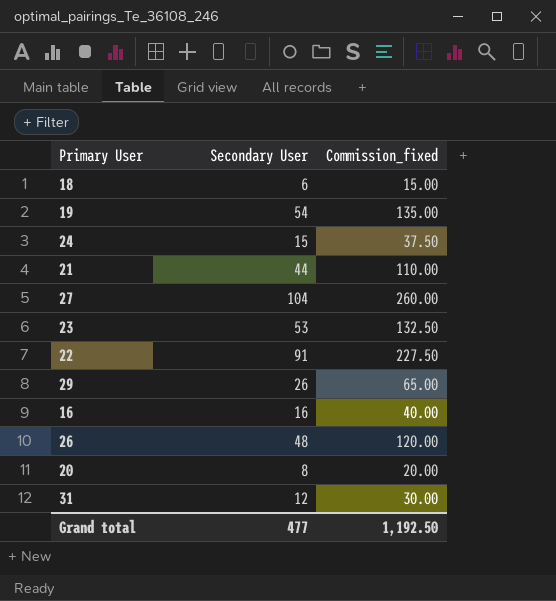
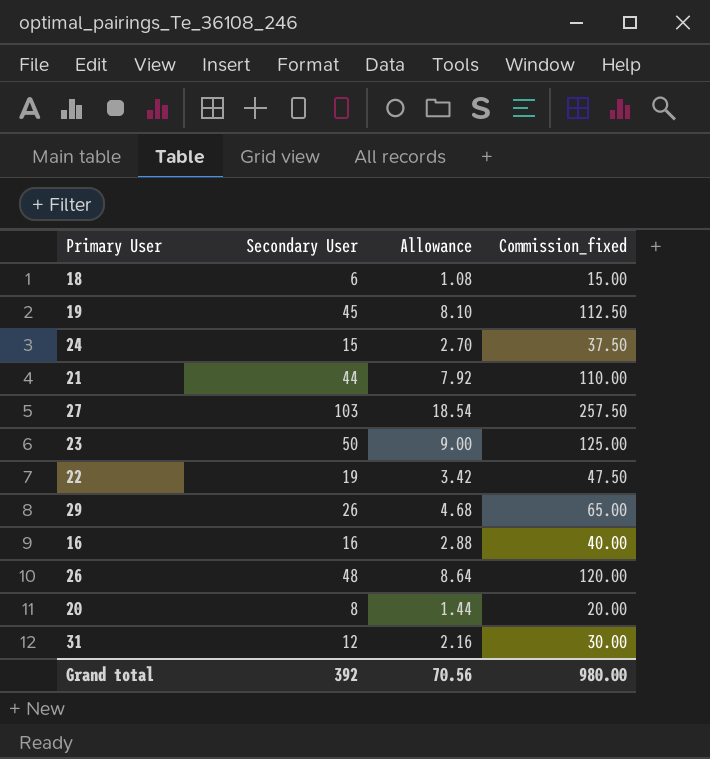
column Allowance | formula: none -> [Secondary User] * 0.18
19 | Secondary User: 54 -> 45
19 | Commission_fixed: 135.00 -> 112.50
27 | Secondary User: 104 -> 103
27 | Commission_fixed: 260.00 -> 257.50
23 | Secondary User: 53 -> 50
23 | Commission_fixed: 132.50 -> 125.00
22 | Secondary User: 91 -> 19
22 | Commission_fixed: 227.50 -> 47.50
Grand total | Secondary User: 477 -> 392
Grand total | Commission_fixed: 1,192.50 -> 980.00

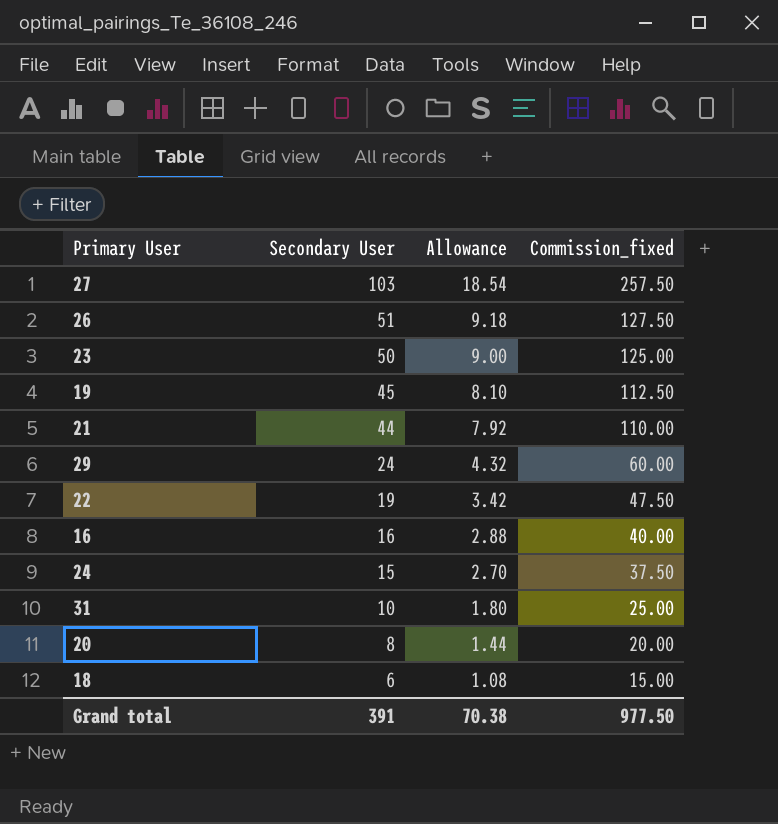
row order: none -> Secondary User descending
26 | Secondary User: 48 -> 51
26 | Allowance: 8.64 -> 9.18
26 | Commission_fixed: 120.00 -> 127.50
29 | Secondary User: 26 -> 24
29 | Allowance: 4.68 -> 4.32
29 | Commission_fixed: 65.00 -> 60.00
31 | Secondary User: 12 -> 10
31 | Allowance: 2.16 -> 1.80
31 | Commission_fixed: 30.00 -> 25.00
Grand total | Secondary User: 392 -> 391
Grand total | Allowance: 70.56 -> 70.38
Grand total | Commission_fixed: 980.00 -> 977.50

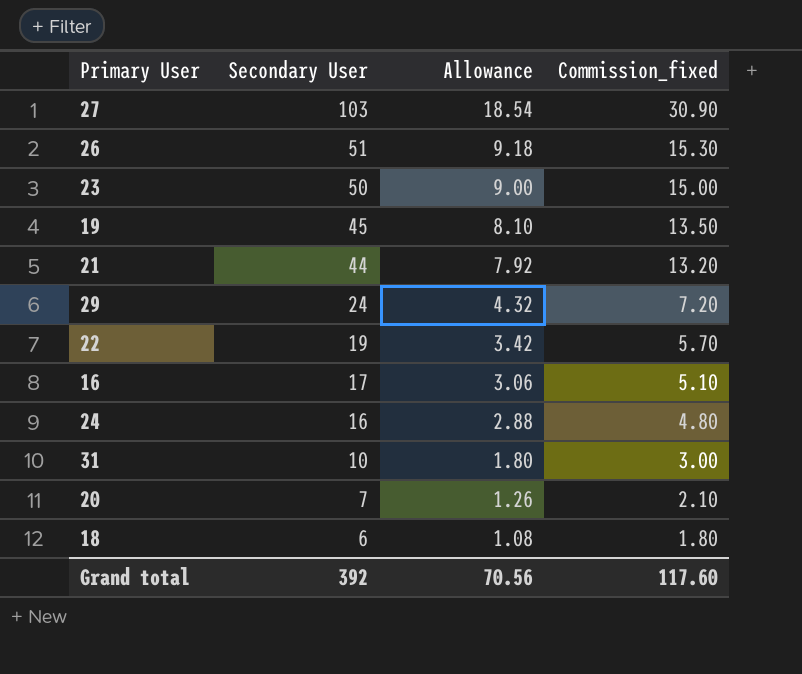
column Commission_fixed | formula: [Secondary User] * 2.5 -> [Secondary User] * 0.3
16 | Secondary User: 16 -> 17
16 | Allowance: 2.88 -> 3.06
24 | Secondary User: 15 -> 16
24 | Allowance: 2.70 -> 2.88
20 | Secondary User: 8 -> 7
20 | Allowance: 1.44 -> 1.26
Grand total | Secondary User: 391 -> 392
Grand total | Allowance: 70.38 -> 70.56
Grand total | Commission_fixed: 977.50 -> 117.60

